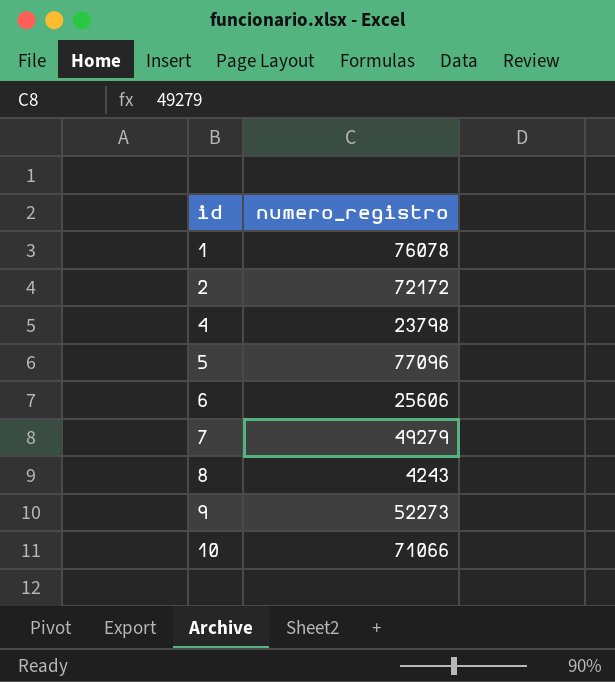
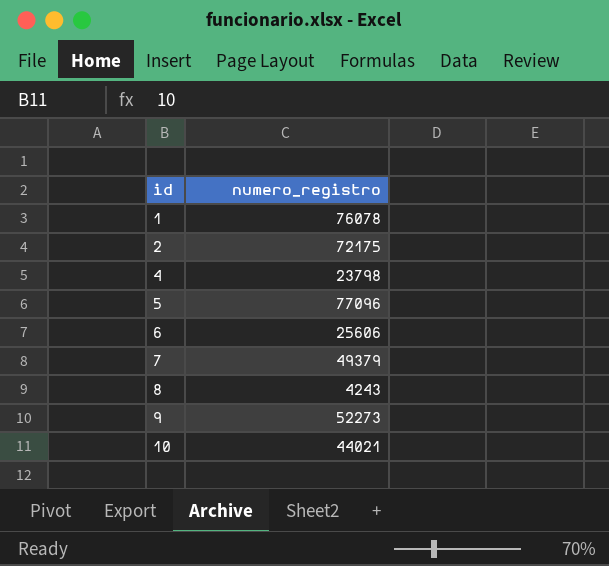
2 | numero_registro: 72172 -> 72175
7 | numero_registro: 49279 -> 49379
10 | numero_registro: 71066 -> 44021

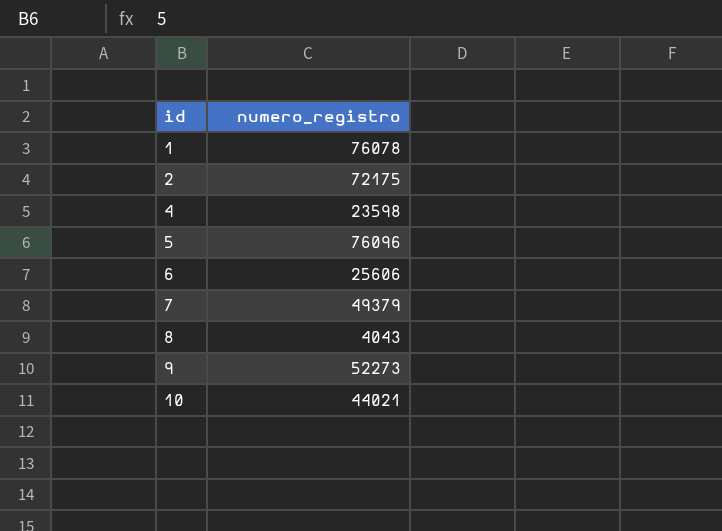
4 | numero_registro: 23798 -> 23598
5 | numero_registro: 77096 -> 76096
8 | numero_registro: 4243 -> 4043

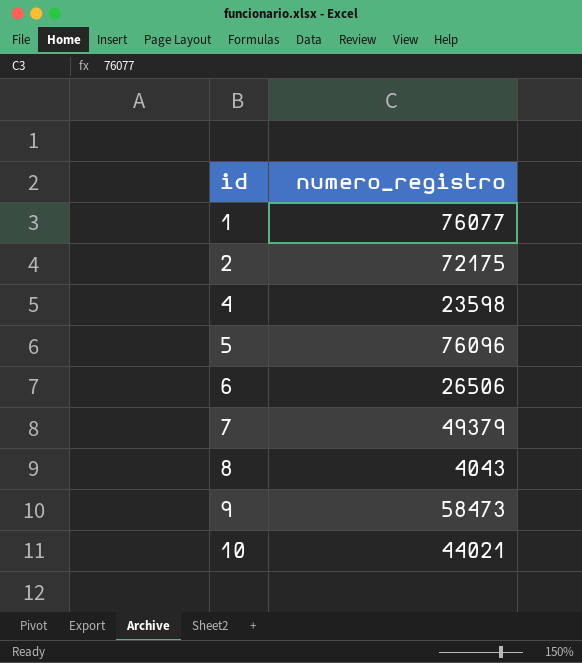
1 | numero_registro: 76078 -> 76077
6 | numero_registro: 25606 -> 26506
9 | numero_registro: 52273 -> 58473

